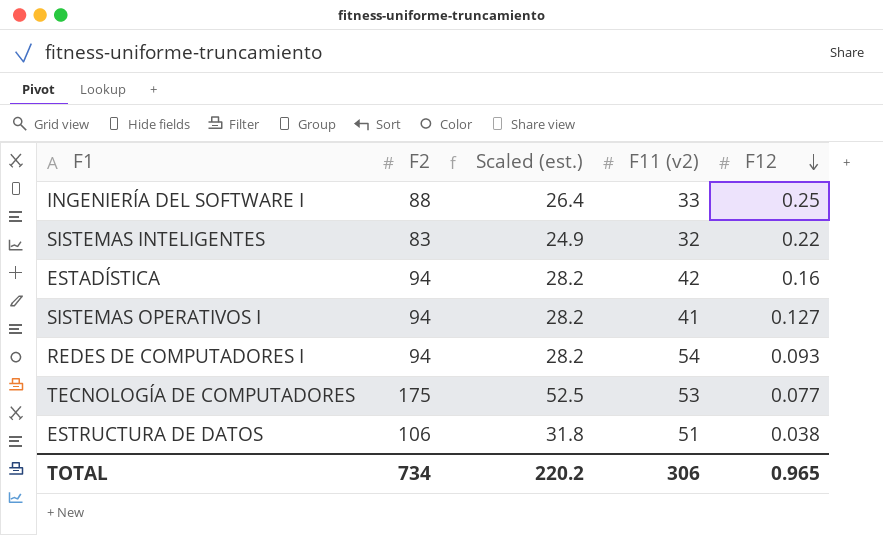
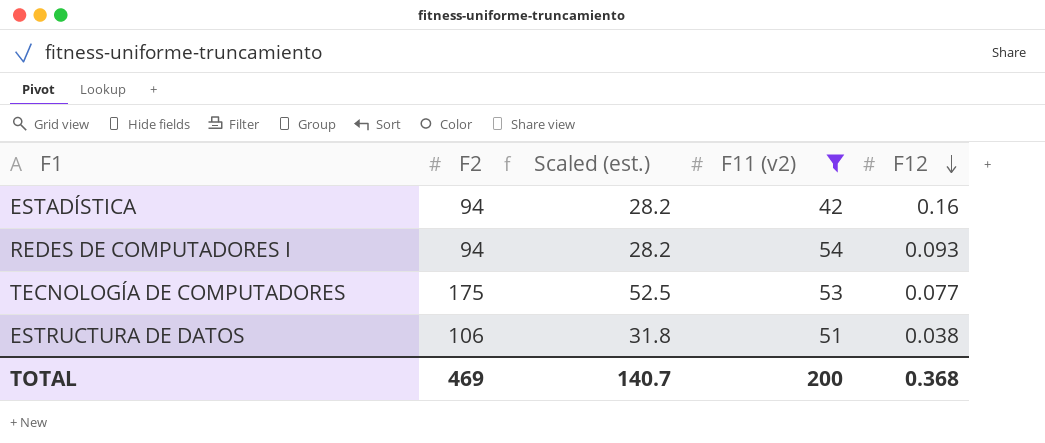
filter: none -> F11 (v2) >= 42
TOTAL | F2: 734 -> 469
TOTAL | Scaled (est.): 220.2 -> 140.7
TOTAL | F11 (v2): 306 -> 200
TOTAL | F12: 0.965 -> 0.368

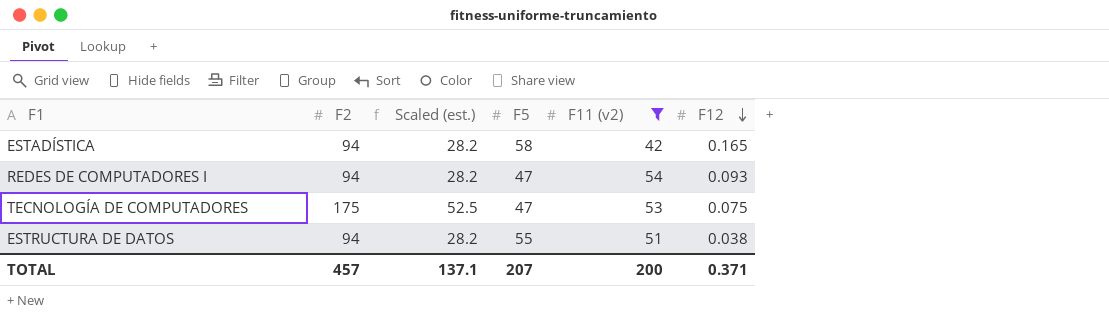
column F5 | position: none -> 4
ESTADÍSTICA | F12: 0.16 -> 0.165
TECNOLOGÍA DE COMPUTADORES | F12: 0.077 -> 0.075
ESTRUCTURA DE DATOS | F2: 106 -> 94
ESTRUCTURA DE DATOS | Scaled (est.): 31.8 -> 28.2
TOTAL | F2: 469 -> 457
TOTAL | Scaled (est.): 140.7 -> 137.1
TOTAL | F12: 0.368 -> 0.371

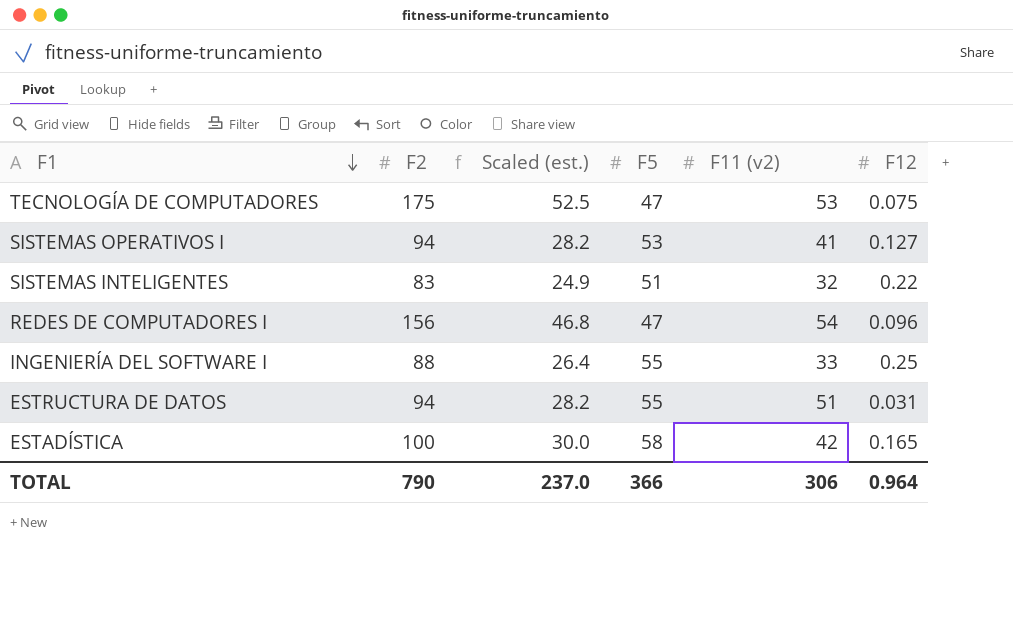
filter: F11 (v2) >= 42 -> none
row order: F12 descending -> F1 descending
REDES DE COMPUTADORES I | F2: 94 -> 156
REDES DE COMPUTADORES I | Scaled (est.): 28.2 -> 46.8
REDES DE COMPUTADORES I | F12: 0.093 -> 0.096
ESTRUCTURA DE DATOS | F12: 0.038 -> 0.031
ESTADÍSTICA | F2: 94 -> 100
ESTADÍSTICA | Scaled (est.): 28.2 -> 30.0
TOTAL | F2: 457 -> 790
TOTAL | Scaled (est.): 137.1 -> 237.0
TOTAL | F5: 207 -> 366
TOTAL | F11 (v2): 200 -> 306
TOTAL | F12: 0.371 -> 0.964

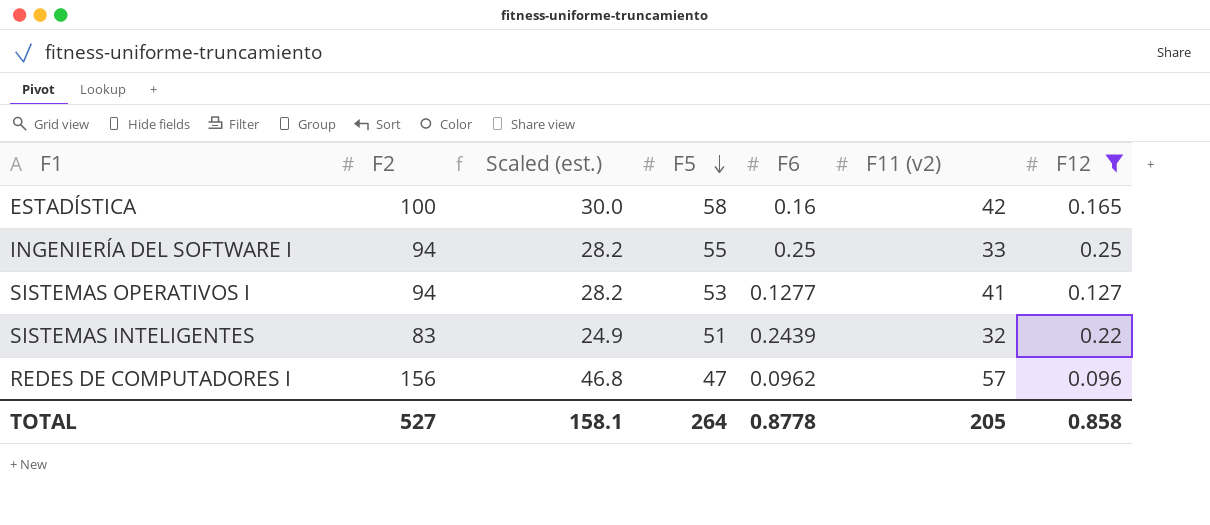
filter: none -> F12 >= 0.096
row order: F1 descending -> F5 descending
column F6 | position: none -> 5
INGENIERÍA DEL SOFTWARE I | F2: 88 -> 94
INGENIERÍA DEL SOFTWARE I | Scaled (est.): 26.4 -> 28.2
REDES DE COMPUTADORES I | F11 (v2): 54 -> 57
TOTAL | F2: 790 -> 527
TOTAL | Scaled (est.): 237.0 -> 158.1
TOTAL | F5: 366 -> 264
TOTAL | F11 (v2): 306 -> 205
TOTAL | F12: 0.964 -> 0.858

